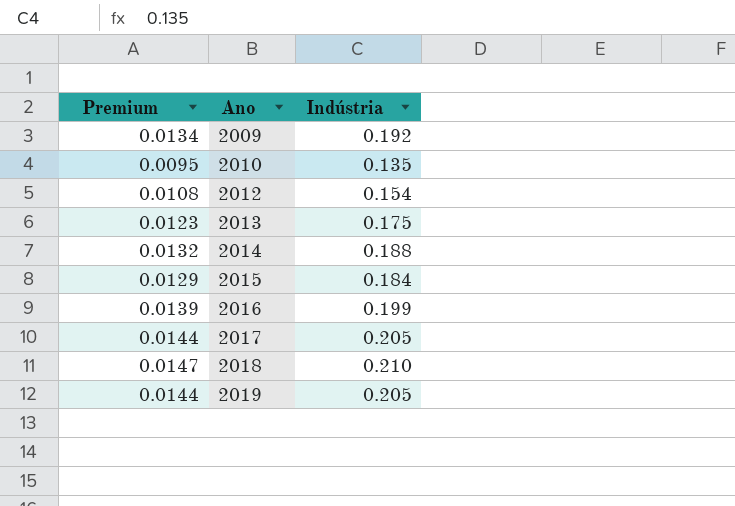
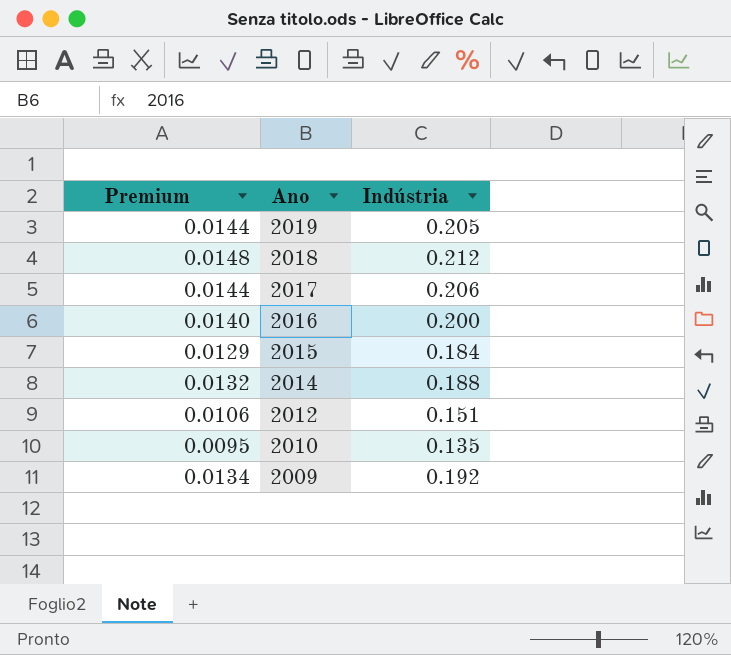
row order: Ano ascending -> Ano descending
row 2013: 0.0123 | 0.175 -> none
2018 | Premium: 0.0147 -> 0.0148
2018 | Indústria: 0.210 -> 0.212
2017 | Indústria: 0.205 -> 0.206
2016 | Premium: 0.0139 -> 0.0140
2016 | Indústria: 0.199 -> 0.200
2012 | Premium: 0.0108 -> 0.0106
2012 | Indústria: 0.154 -> 0.151

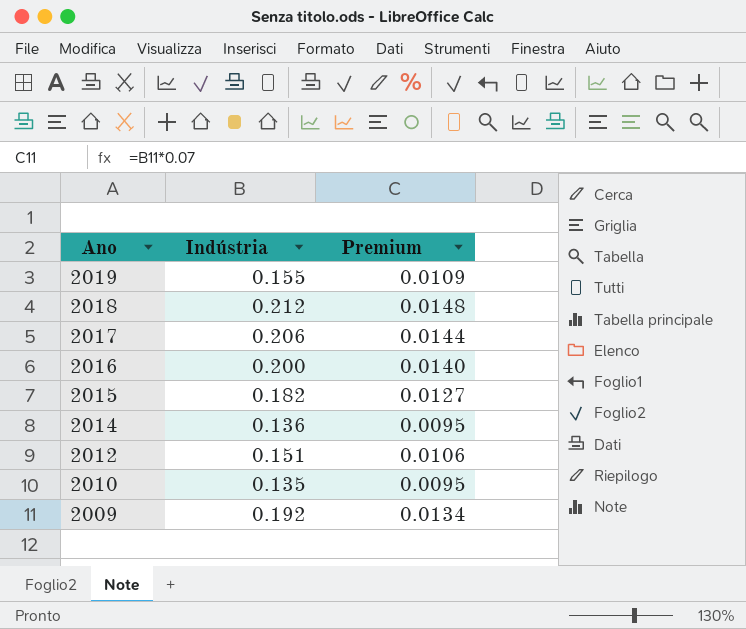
column Premium | position: 1 -> 3
2019 | Indústria: 0.205 -> 0.155
2019 | Premium: 0.0144 -> 0.0109
2015 | Indústria: 0.184 -> 0.182
2015 | Premium: 0.0129 -> 0.0127
2014 | Indústria: 0.188 -> 0.136
2014 | Premium: 0.0132 -> 0.0095

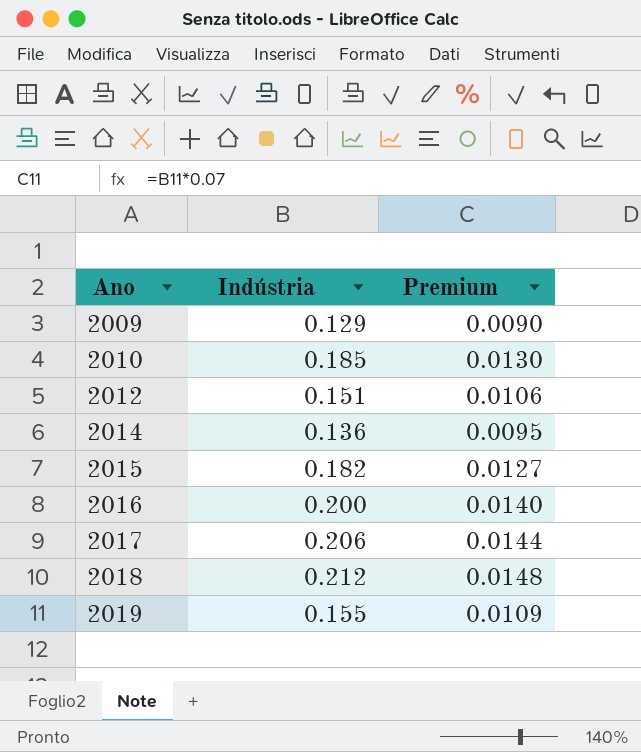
row order: Ano descending -> Ano ascending
2009 | Indústria: 0.192 -> 0.129
2009 | Premium: 0.0134 -> 0.0090
2010 | Indústria: 0.135 -> 0.185
2010 | Premium: 0.0095 -> 0.0130

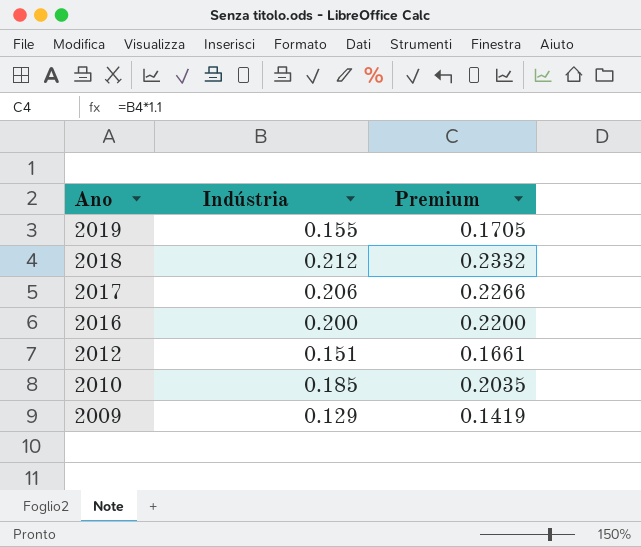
row order: Ano ascending -> Ano descending
column Premium | formula: [Indústria] * 0.07 -> [Indústria] * 1.1
row 2014: 0.136 | 0.0095 -> none
row 2015: 0.182 | 0.0127 -> none

